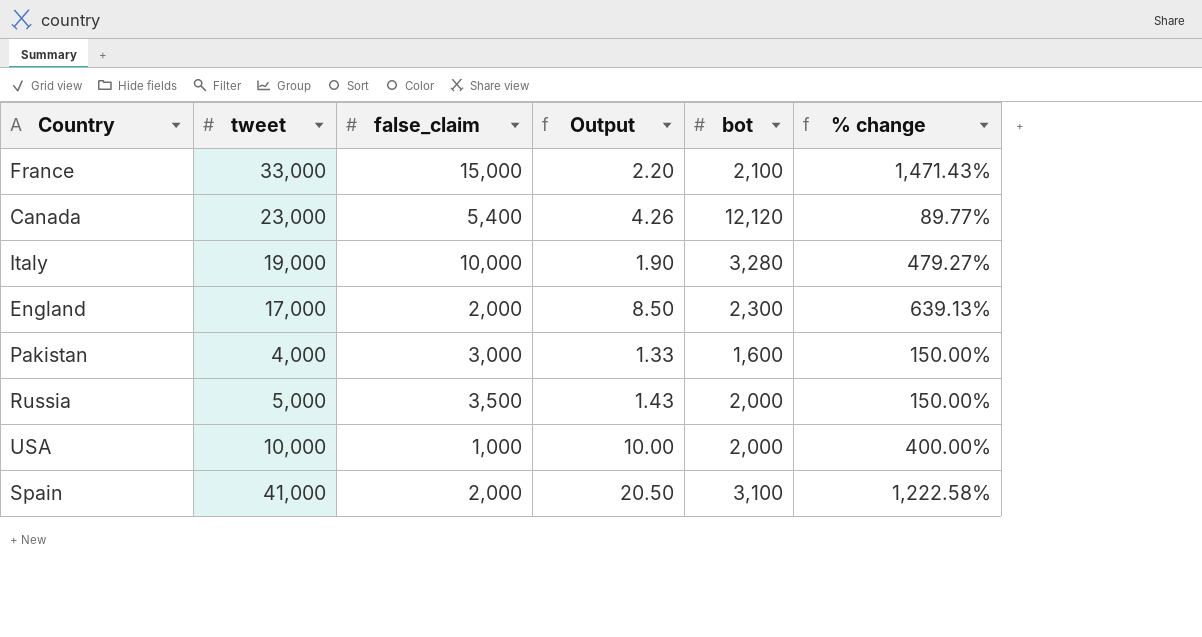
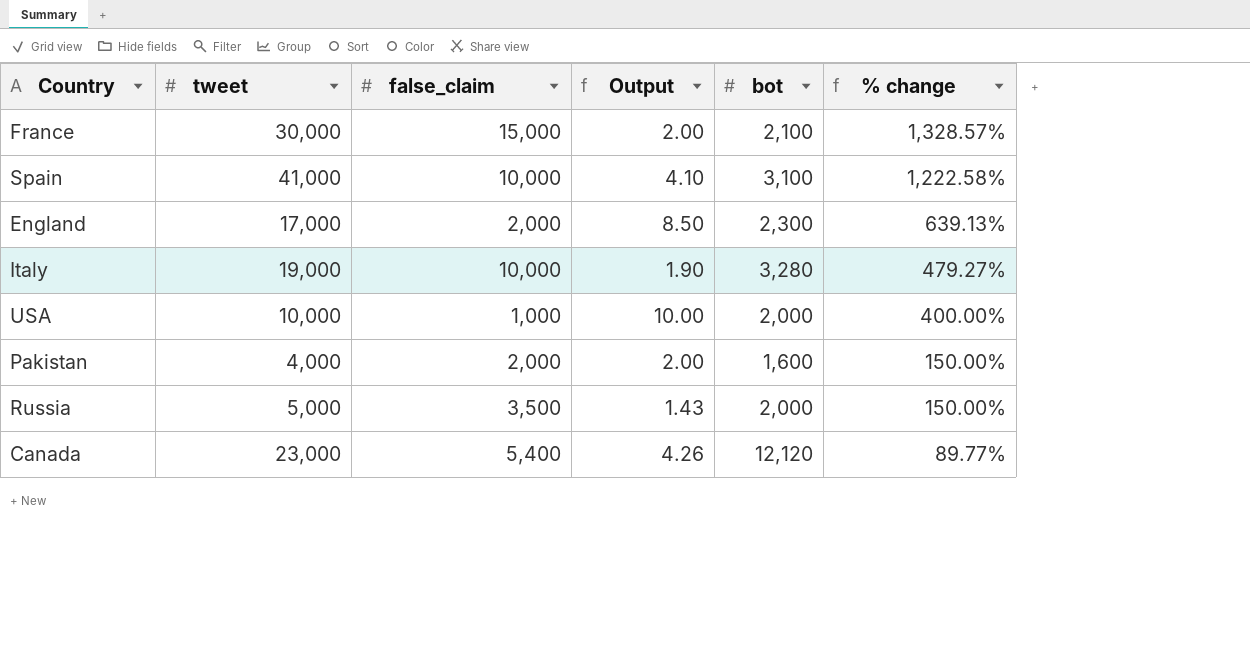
row order: none -> % change descending
France | tweet: 33,000 -> 30,000
France | Output: 2.20 -> 2.00
France | % change: 1,471.43% -> 1,328.57%
Spain | false_claim: 2,000 -> 10,000
Spain | Output: 20.50 -> 4.10
Pakistan | false_claim: 3,000 -> 2,000
Pakistan | Output: 1.33 -> 2.00

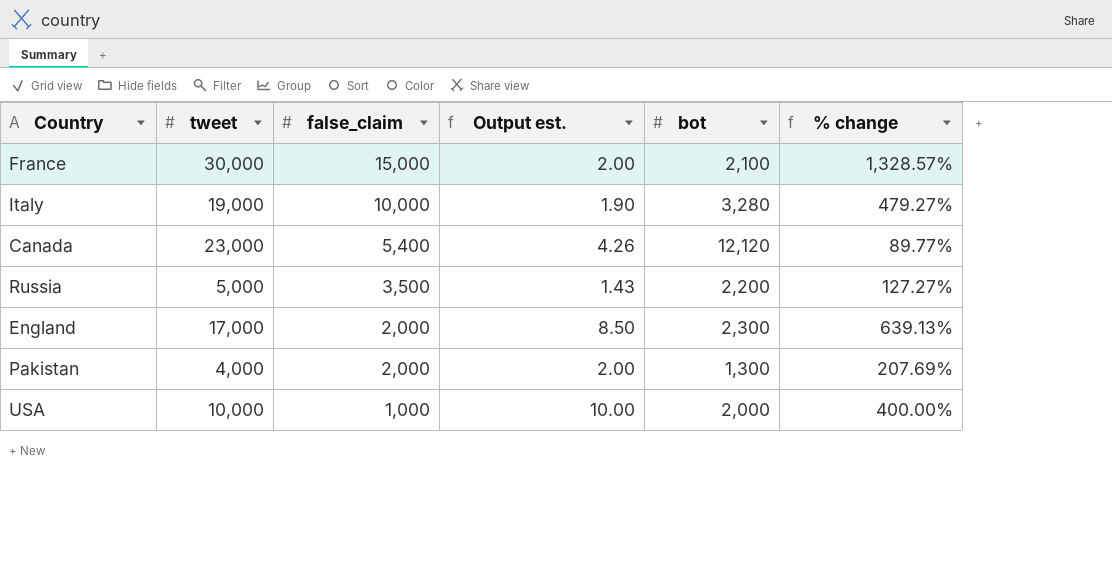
row order: % change descending -> false_claim descending
column name: Output -> Output est.
row Spain: 41,000 | 10,000 | 4.10 | 3,100 | 1,222.58% -> none
Russia | bot: 2,000 -> 2,200
Russia | % change: 150.00% -> 127.27%
Pakistan | bot: 1,600 -> 1,300
Pakistan | % change: 150.00% -> 207.69%

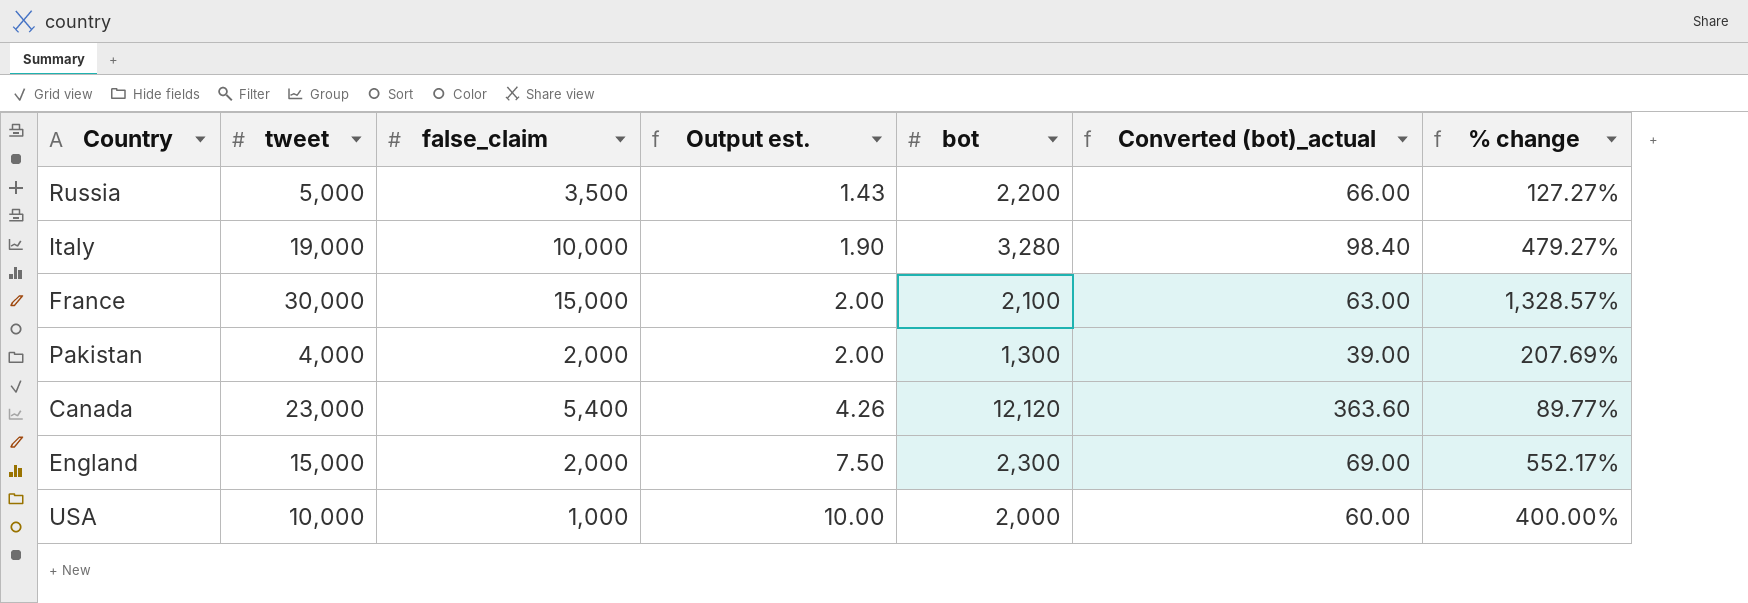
row order: false_claim descending -> Output est. ascending
column Converted (bot)_actual | formula: none -> [bot] * 0.03
England | tweet: 17,000 -> 15,000
England | Output est.: 8.50 -> 7.50
England | % change: 639.13% -> 552.17%

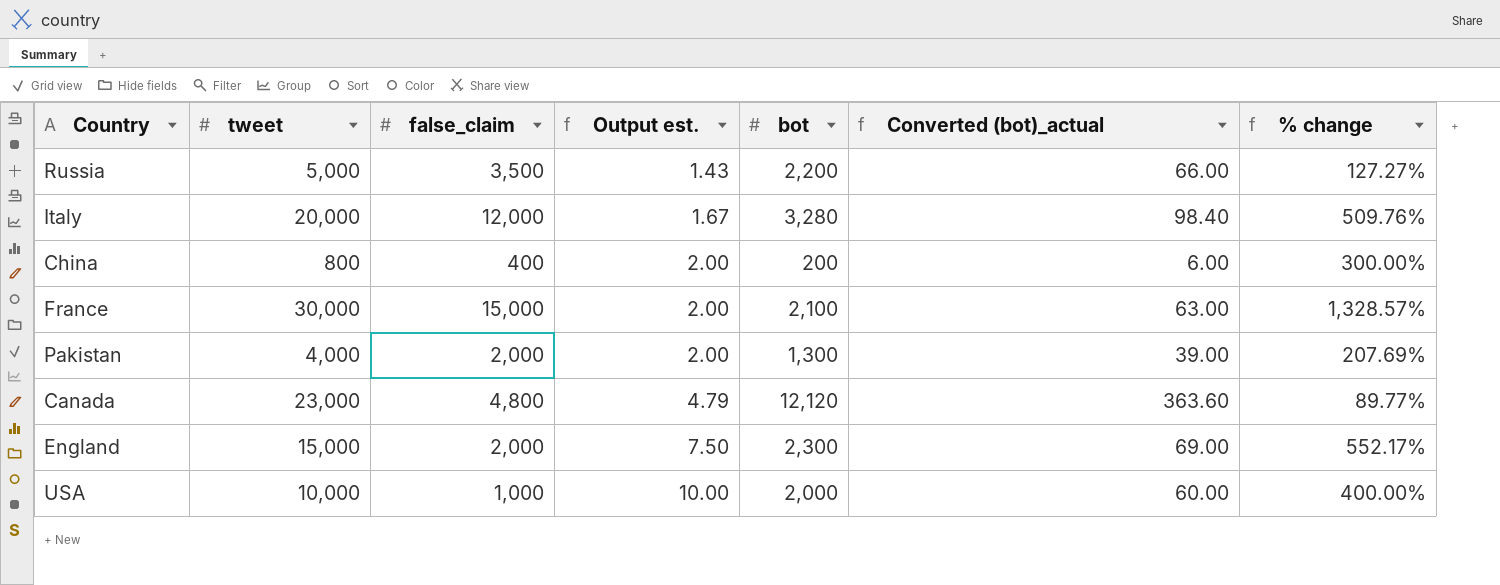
Italy | tweet: 19,000 -> 20,000
Italy | false_claim: 10,000 -> 12,000
Italy | Output est.: 1.90 -> 1.67
Italy | % change: 479.27% -> 509.76%
row China: none -> 800 | 400 | 2.00 | 200 | 6.00 | 300.00%
Canada | false_claim: 5,400 -> 4,800
Canada | Output est.: 4.26 -> 4.79

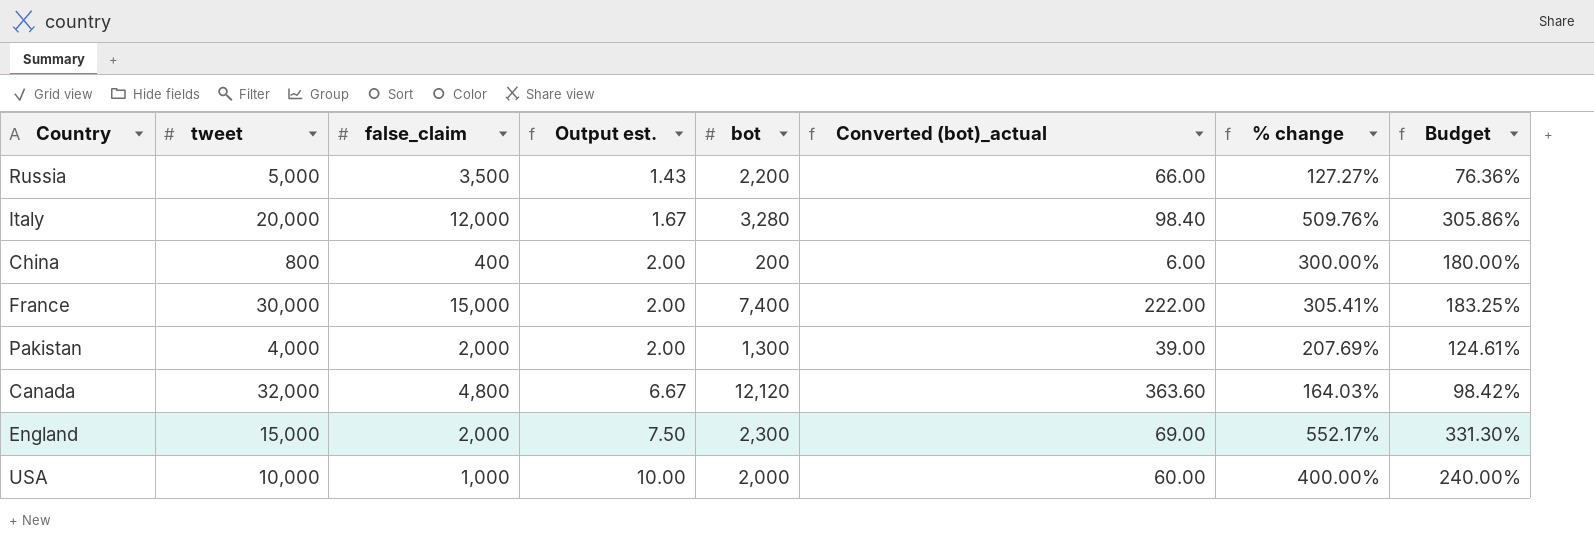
column Budget | formula: none -> [% change] * 0.6
France | bot: 2,100 -> 7,400
France | Converted (bot)_actual: 63.00 -> 222.00
France | % change: 1,328.57% -> 305.41%
Canada | tweet: 23,000 -> 32,000
Canada | Output est.: 4.79 -> 6.67
Canada | % change: 89.77% -> 164.03%

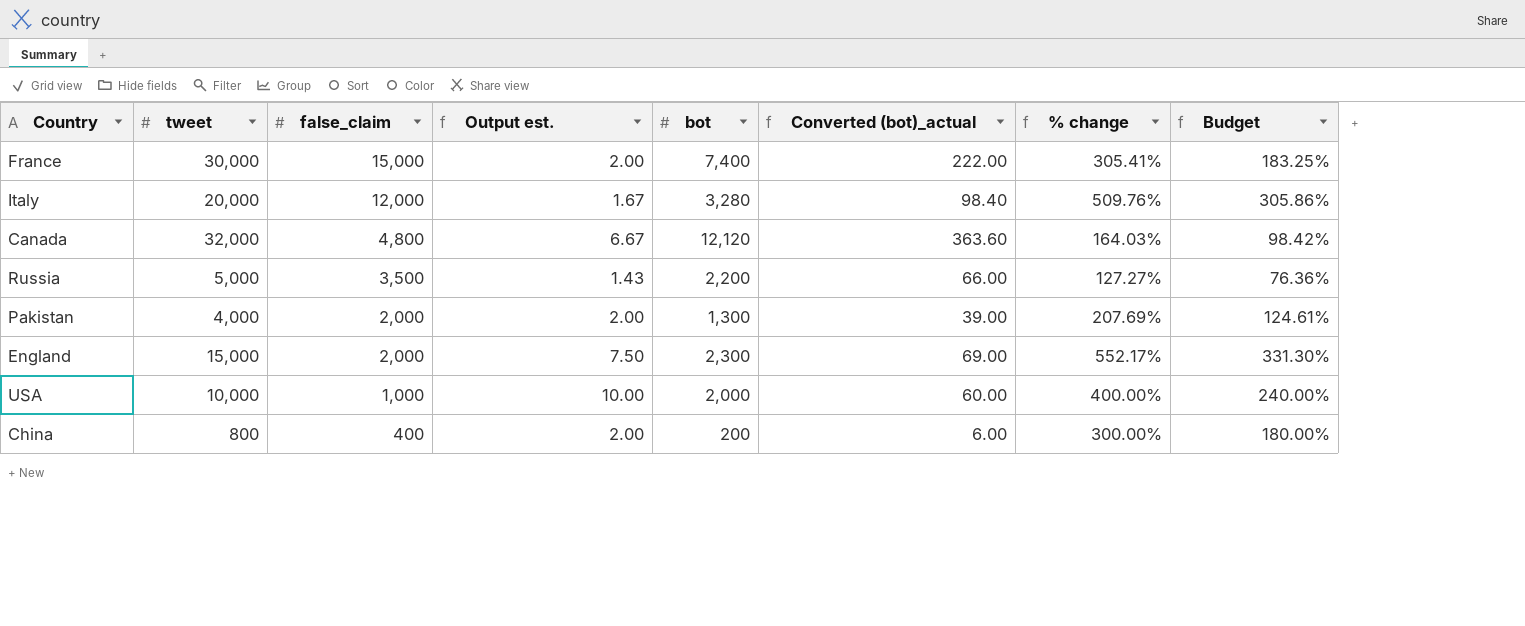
row order: Output est. ascending -> false_claim descending

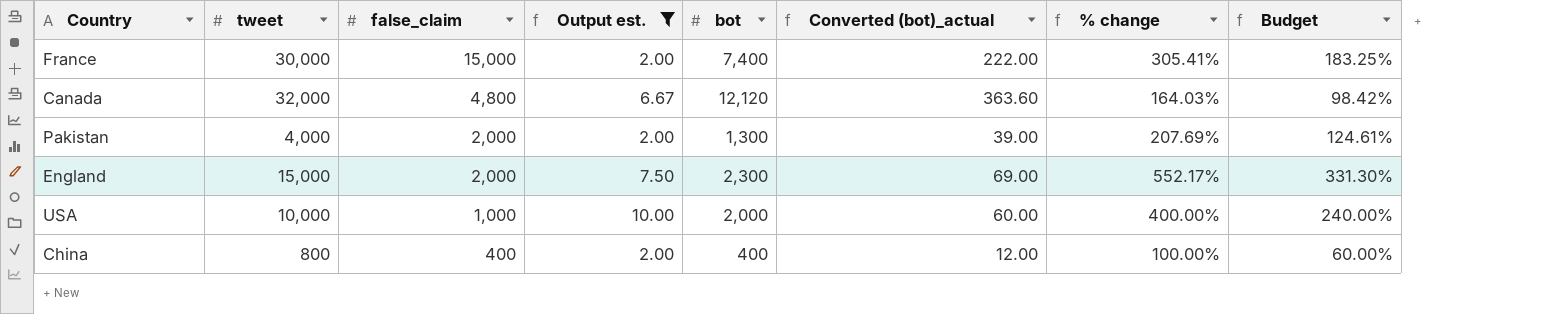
filter: none -> Output est. >= 2.00
China | bot: 200 -> 400
China | Converted (bot)_actual: 6.00 -> 12.00
China | % change: 300.00% -> 100.00%
China | Budget: 180.00% -> 60.00%

